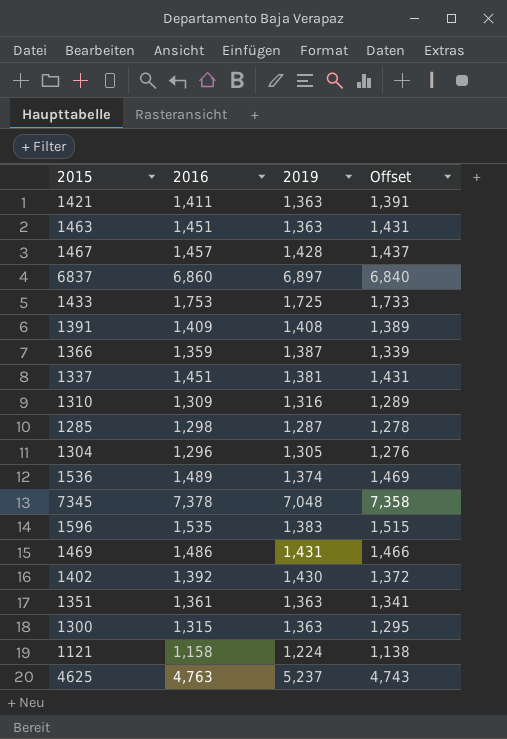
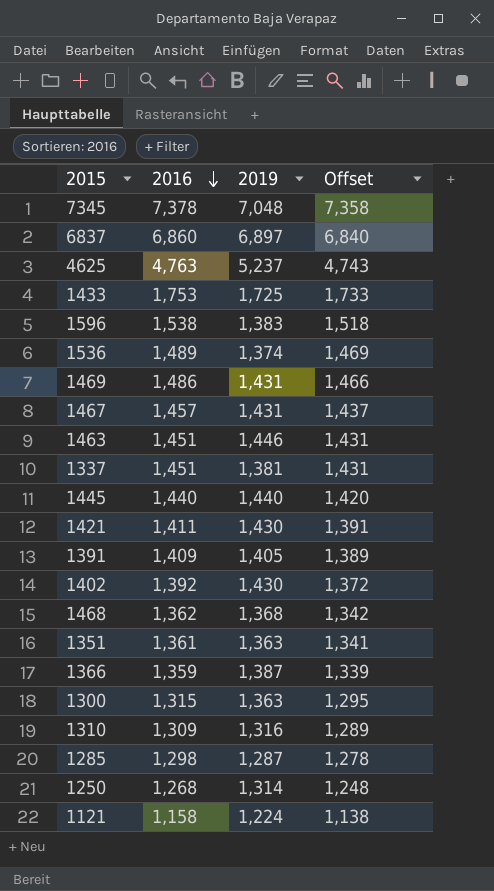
row order: none -> 2016 descending
row 1304: 1,296 | 1,305 | 1,276 -> none
1596 | 2016: 1,535 -> 1,538
1596 | Offset: 1,515 -> 1,518
1467 | 2019: 1,428 -> 1,431
1463 | 2019: 1,363 -> 1,446
row 1445: none -> 1,440 | 1,440 | 1,420
1421 | 2019: 1,363 -> 1,430
1391 | 2019: 1,408 -> 1,405
row 1468: none -> 1,362 | 1,368 | 1,342
row 1250: none -> 1,268 | 1,314 | 1,248

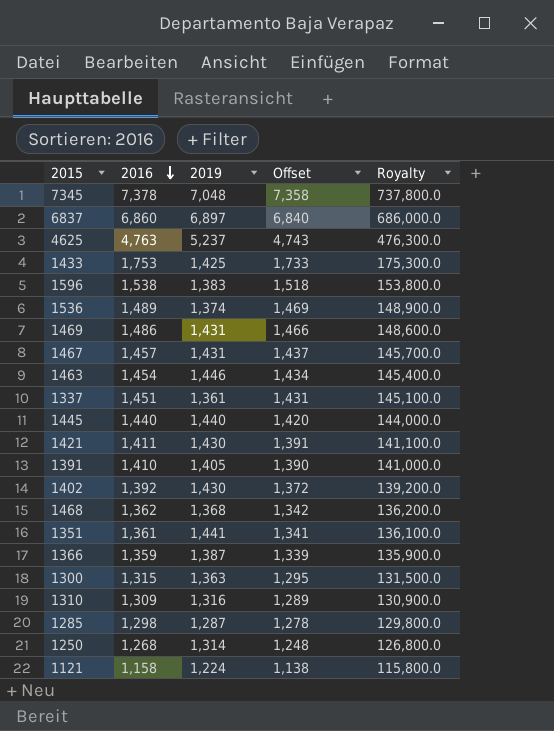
column Royalty | formula: none -> [2016] * 100
1433 | 2019: 1,725 -> 1,425
1463 | 2016: 1,451 -> 1,454
1463 | Offset: 1,431 -> 1,434
1337 | 2019: 1,381 -> 1,361
1391 | 2016: 1,409 -> 1,410
1391 | Offset: 1,389 -> 1,390
1351 | 2019: 1,363 -> 1,441

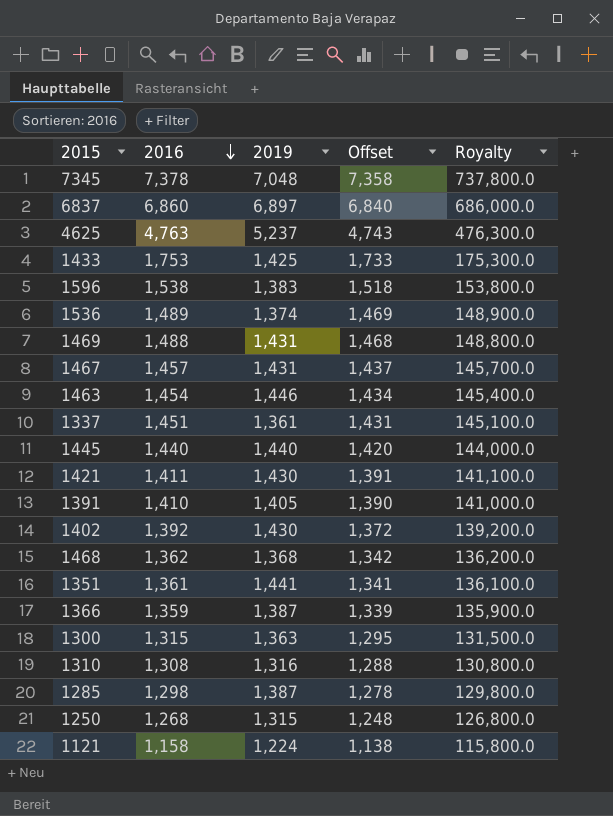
1469 | 2016: 1,486 -> 1,488
1469 | Offset: 1,466 -> 1,468
1469 | Royalty: 148,600.0 -> 148,800.0
1310 | 2016: 1,309 -> 1,308
1310 | Offset: 1,289 -> 1,288
1310 | Royalty: 130,900.0 -> 130,800.0
1285 | 2019: 1,287 -> 1,387
1250 | 2019: 1,314 -> 1,315

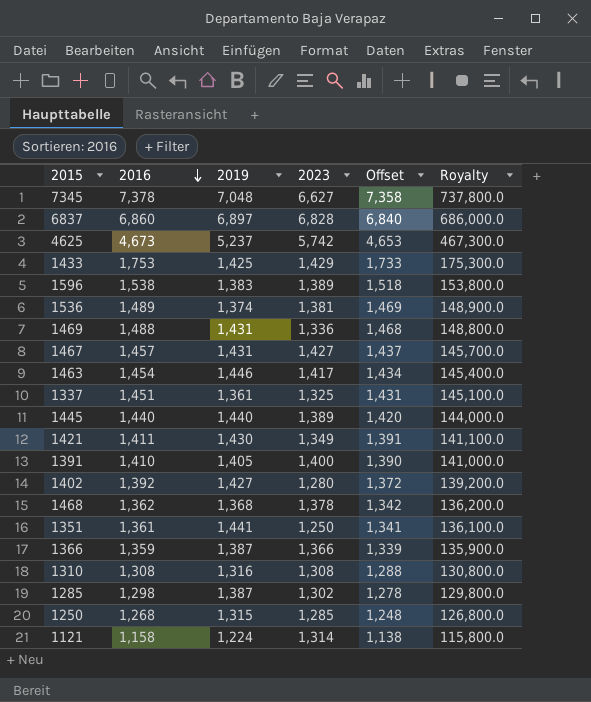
column 2023 | position: none -> 4
row 1300: 1,315 | 1,363 | 1,295 | 131,500.0 -> none
4625 | 2016: 4,763 -> 4,673
4625 | Offset: 4,743 -> 4,653
4625 | Royalty: 476,300.0 -> 467,300.0
1402 | 2019: 1,430 -> 1,427

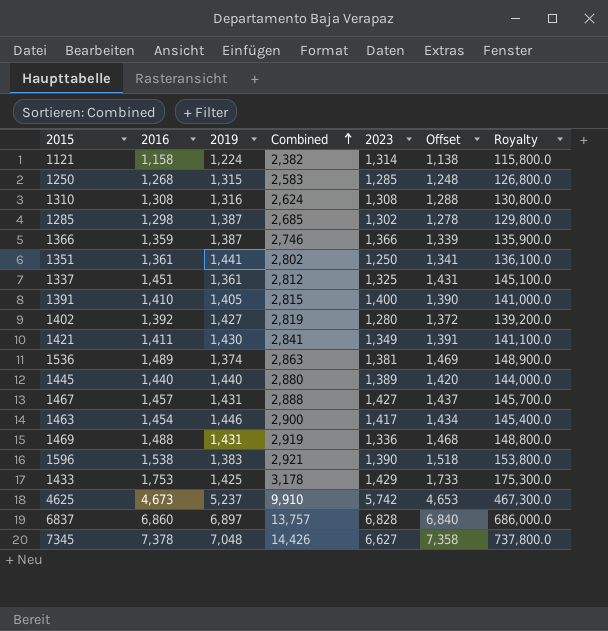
row order: 2016 descending -> Combined ascending
column Combined | formula: none -> [2016] + [2019]
row 1468: 1,362 | 1,368 | 1,378 | 1,342 | 136,200.0 -> none
1596 | 2023: 1,389 -> 1,390

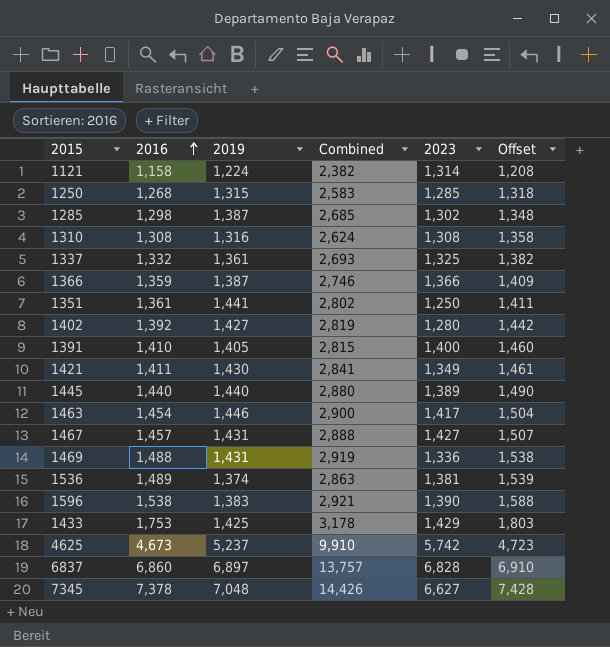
row order: Combined ascending -> 2016 ascending
column Royalty | formula: [2016] * 100 -> none
column Offset | formula: [2016] - 20 -> [2016] + 50
1337 | 2016: 1,451 -> 1,332
1337 | Combined: 2,812 -> 2,693

